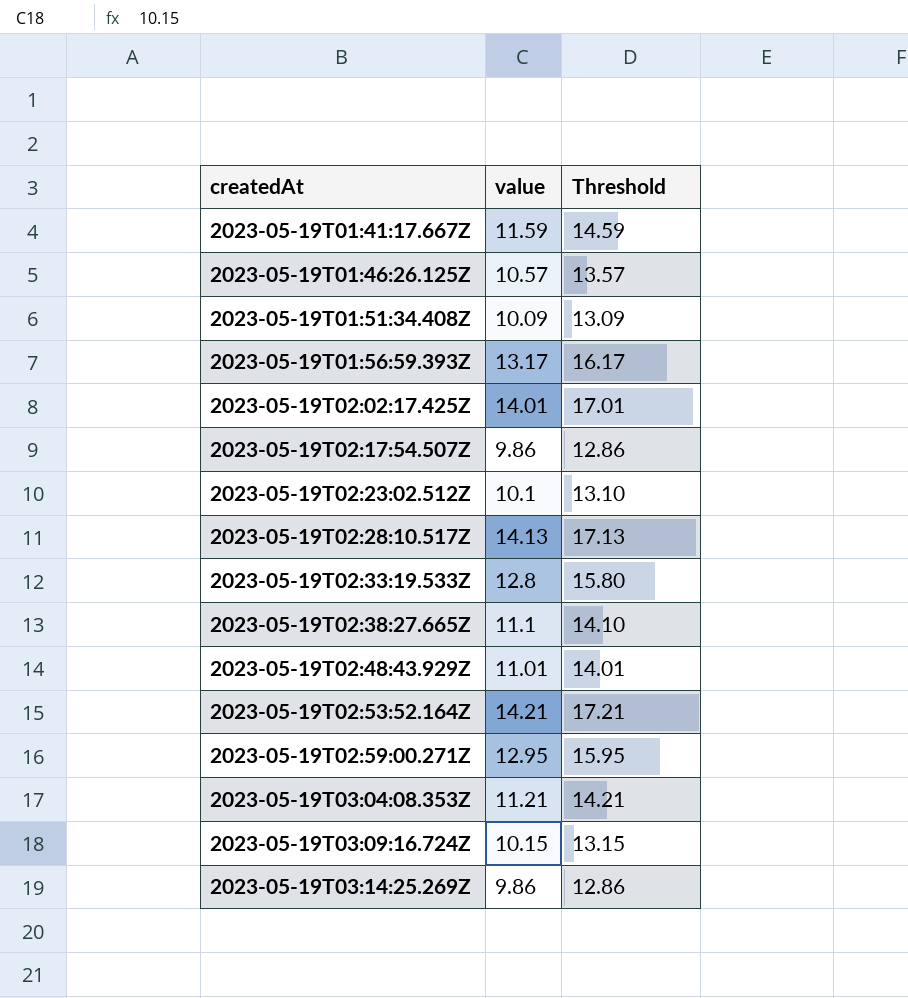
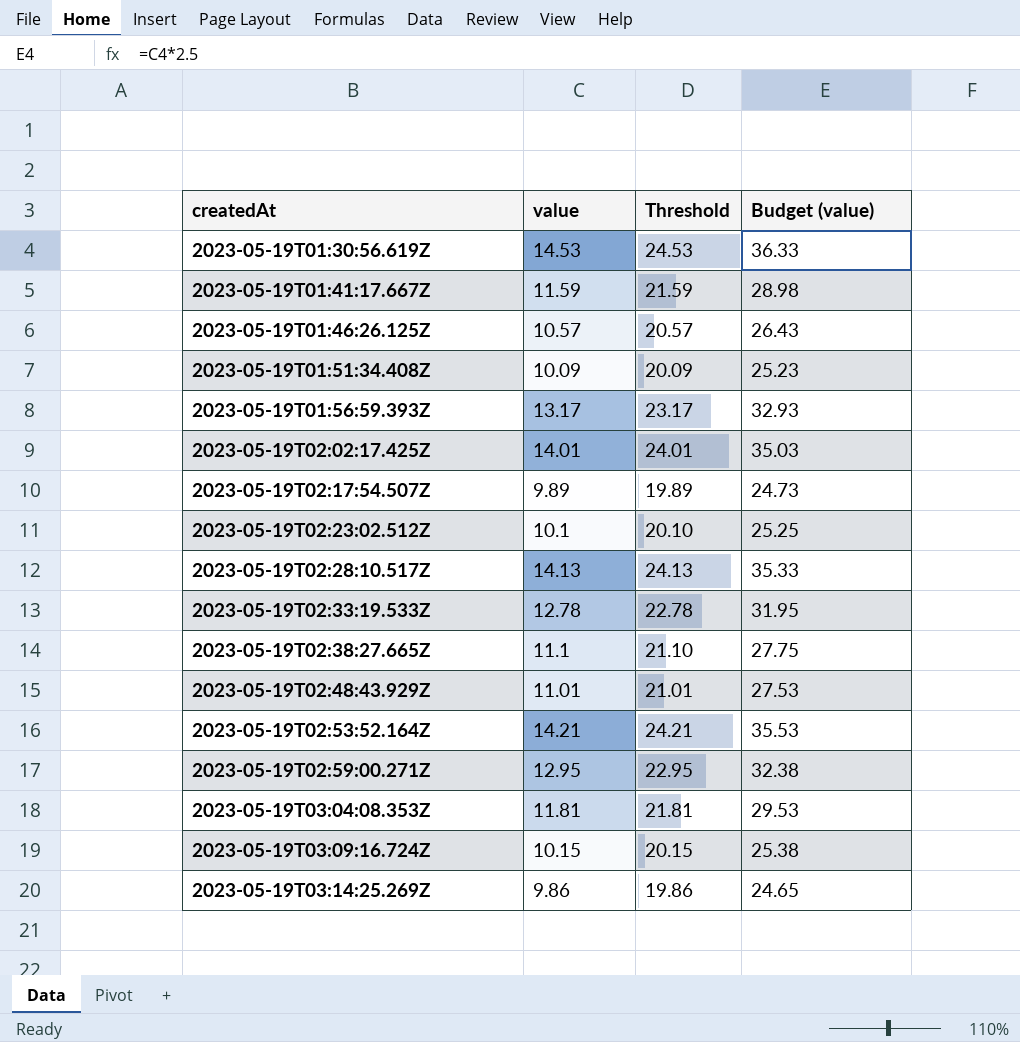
column Threshold | formula: [value] + 3 -> [value] + 10
column Budget (value) | formula: none -> [value] * 2.5
row 2023-05-19T01:30:56.619Z: none -> 14.53 | 24.53 | 36.33
2023-05-19T02:17:54.507Z | value: 9.86 -> 9.89
2023-05-19T02:33:19.533Z | value: 12.8 -> 12.78
2023-05-19T03:04:08.353Z | value: 11.21 -> 11.81

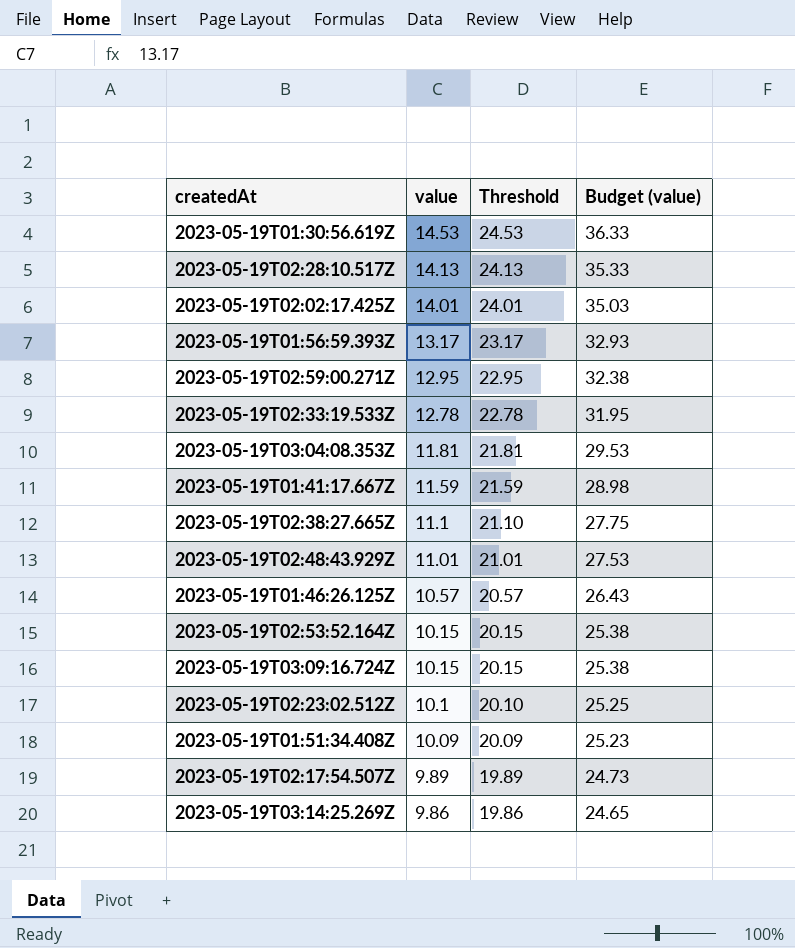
row order: createdAt ascending -> value descending
2023-05-19T02:53:52.164Z | value: 14.21 -> 10.15
2023-05-19T02:53:52.164Z | Threshold: 24.21 -> 20.15
2023-05-19T02:53:52.164Z | Budget (value): 35.53 -> 25.38

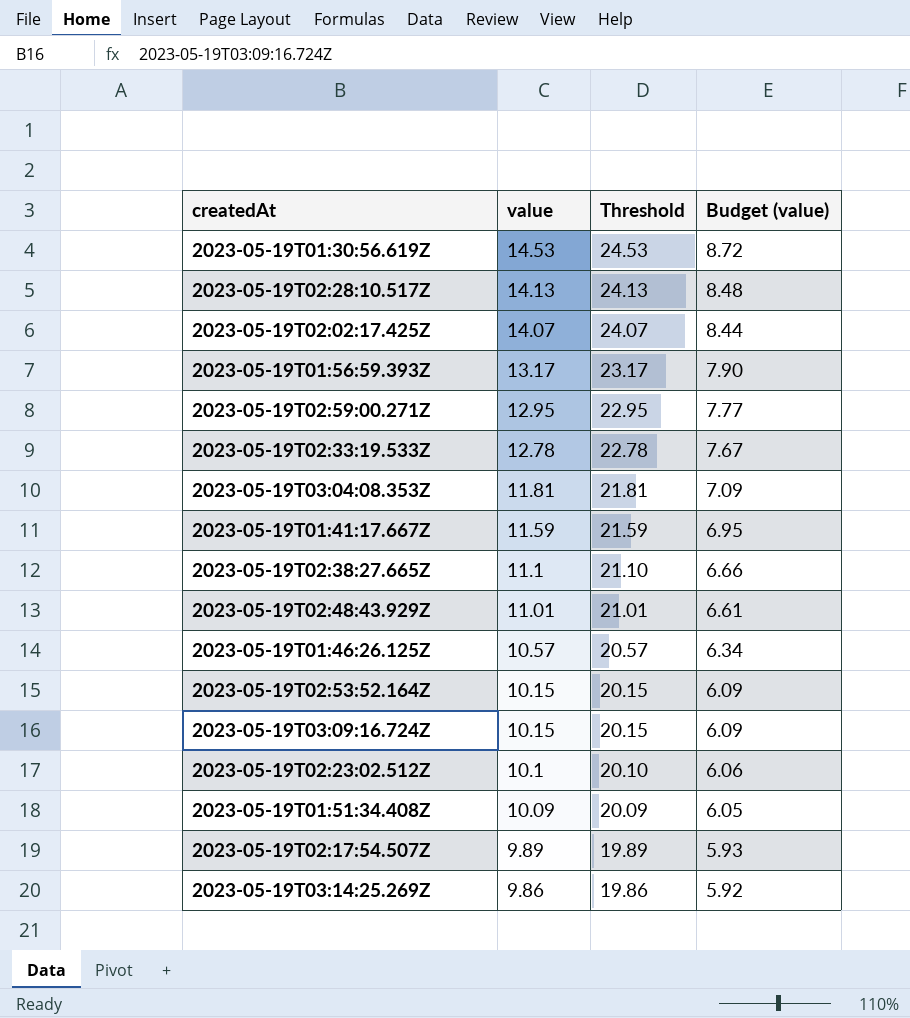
column Budget (value) | formula: [value] * 2.5 -> [value] * 0.6
2023-05-19T02:02:17.425Z | value: 14.01 -> 14.07
2023-05-19T02:02:17.425Z | Threshold: 24.01 -> 24.07

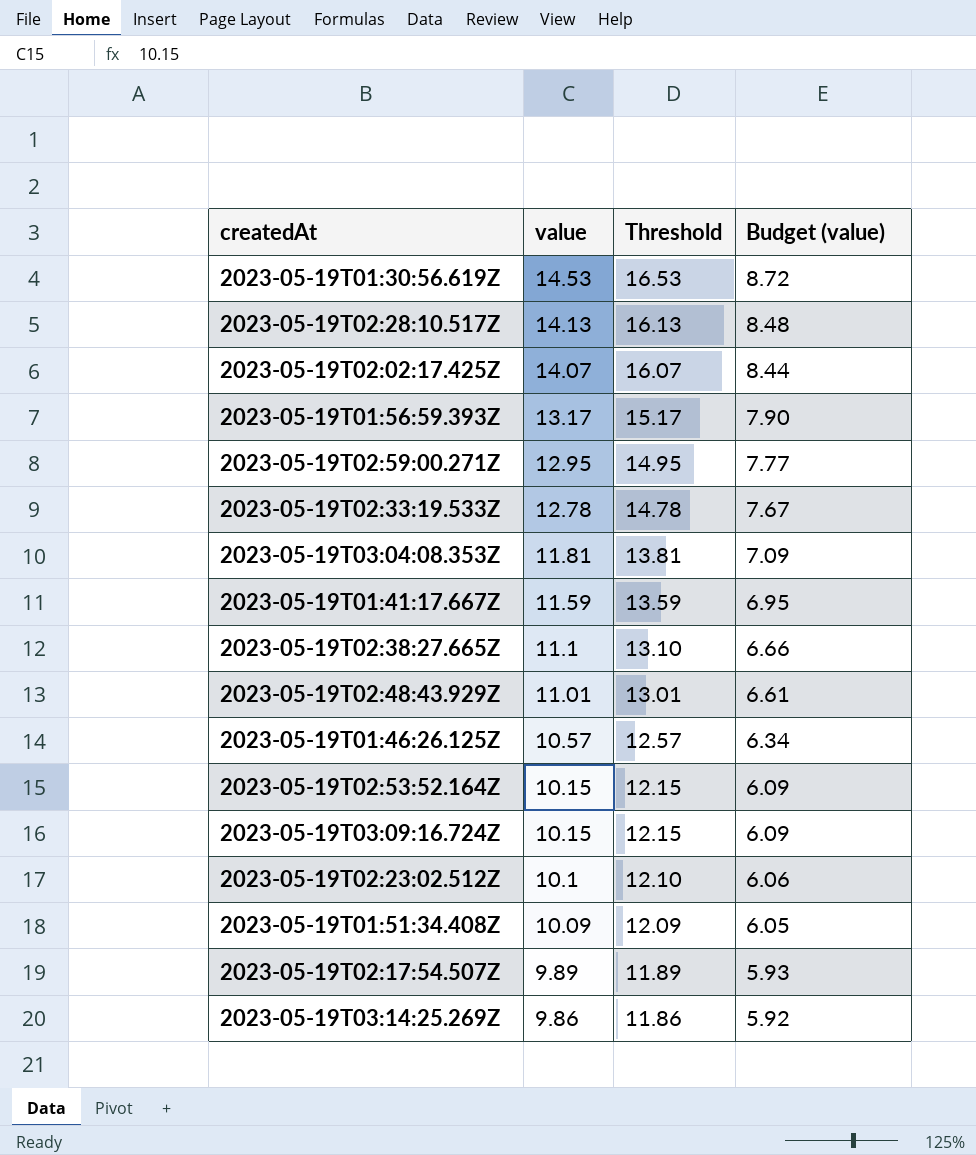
column Threshold | formula: [value] + 10 -> [value] + 2

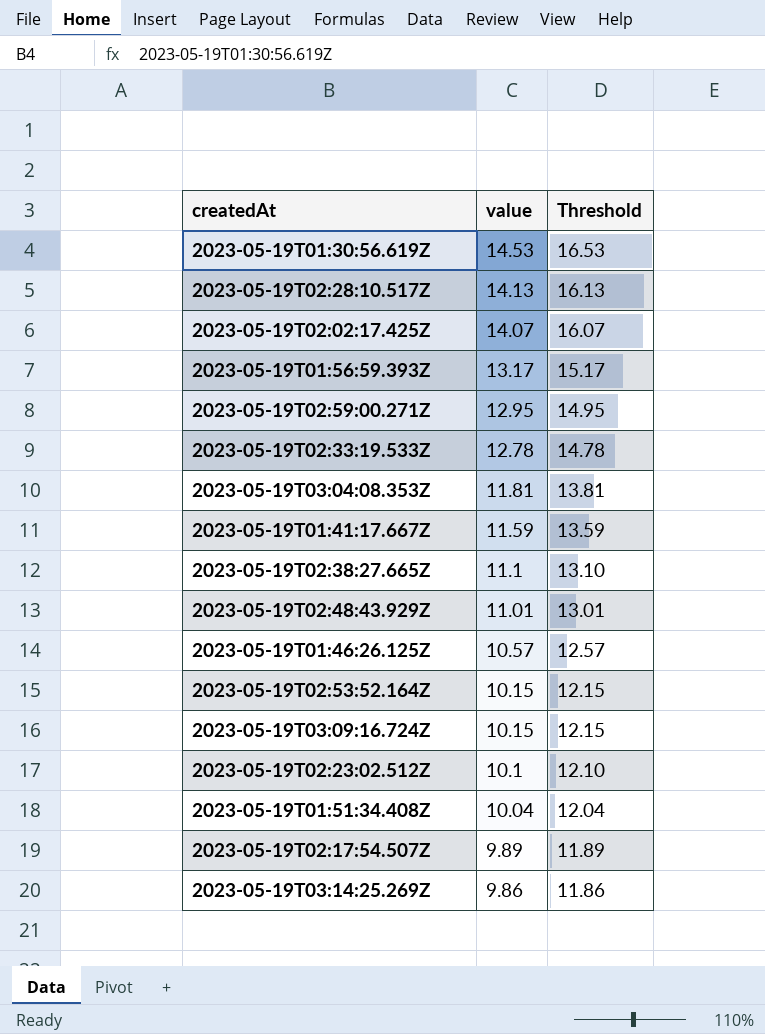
column Budget (value) | formula: [value] * 0.6 -> none
2023-05-19T01:51:34.408Z | value: 10.09 -> 10.04
2023-05-19T01:51:34.408Z | Threshold: 12.09 -> 12.04

